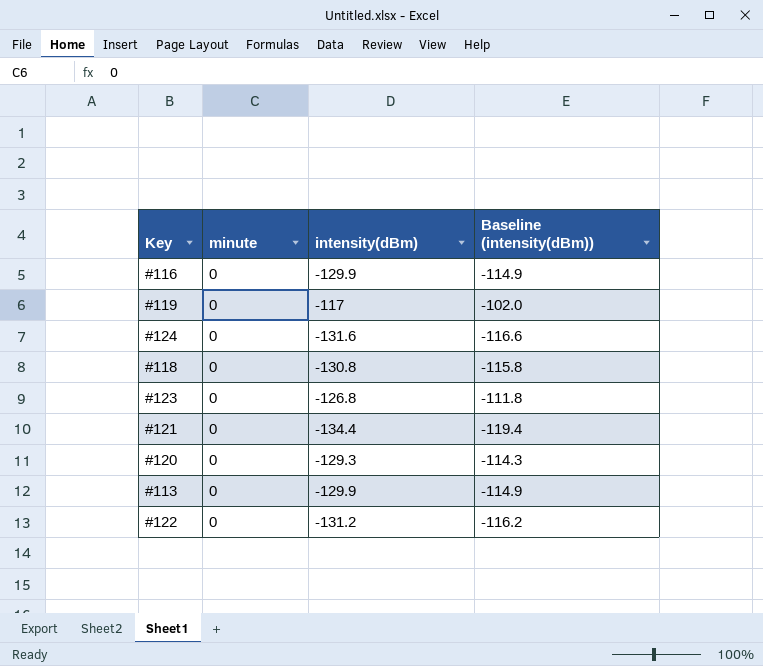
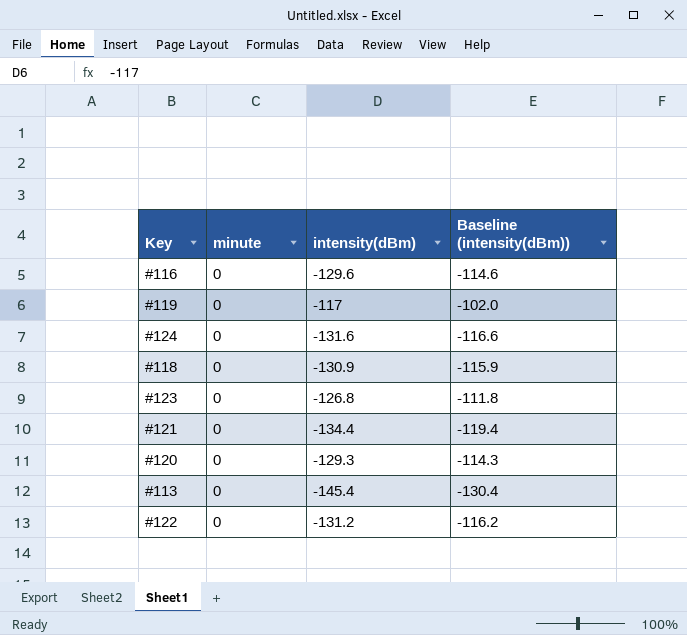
#116 | intensity(dBm): -129.9 -> -129.6
#116 | Baseline (intensity(dBm)): -114.9 -> -114.6
#118 | intensity(dBm): -130.8 -> -130.9
#118 | Baseline (intensity(dBm)): -115.8 -> -115.9
#113 | intensity(dBm): -129.9 -> -145.4
#113 | Baseline (intensity(dBm)): -114.9 -> -130.4

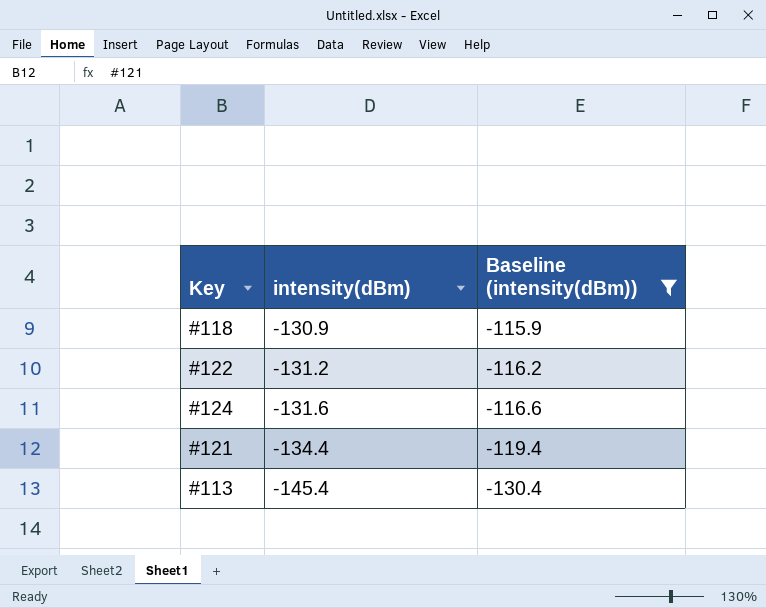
filter: none -> Baseline (intensity(dBm)) <= -115.9
row order: none -> intensity(dBm) descending
column minute | position: 2 -> none

